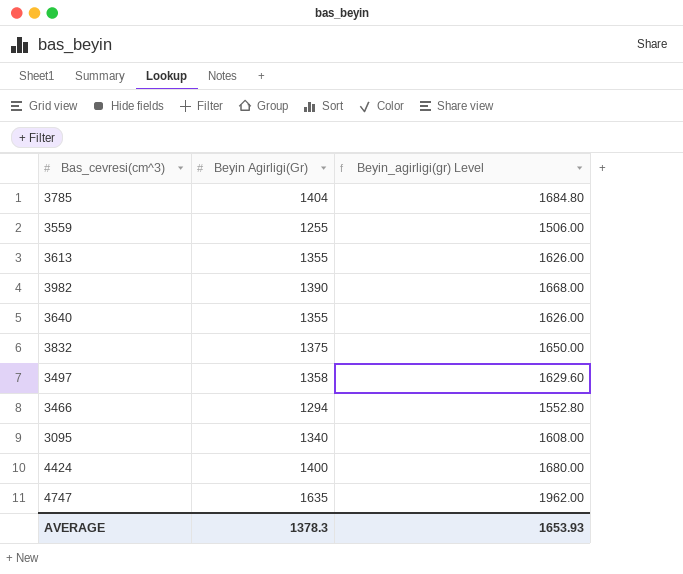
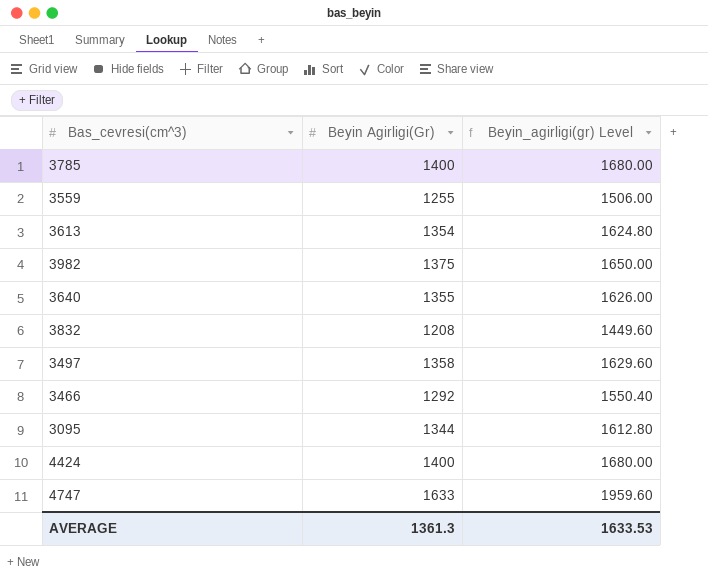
3785 | Beyin Agirligi(Gr): 1404 -> 1400
3785 | Beyin_agirligi(gr) Level: 1684.80 -> 1680.00
3613 | Beyin Agirligi(Gr): 1355 -> 1354
3613 | Beyin_agirligi(gr) Level: 1626.00 -> 1624.80
3982 | Beyin Agirligi(Gr): 1390 -> 1375
3982 | Beyin_agirligi(gr) Level: 1668.00 -> 1650.00
3832 | Beyin Agirligi(Gr): 1375 -> 1208
3832 | Beyin_agirligi(gr) Level: 1650.00 -> 1449.60
3466 | Beyin Agirligi(Gr): 1294 -> 1292
3466 | Beyin_agirligi(gr) Level: 1552.80 -> 1550.40
3095 | Beyin Agirligi(Gr): 1340 -> 1344
3095 | Beyin_agirligi(gr) Level: 1608.00 -> 1612.80
4747 | Beyin Agirligi(Gr): 1635 -> 1633
4747 | Beyin_agirligi(gr) Level: 1962.00 -> 1959.60
AVERAGE | Beyin Agirligi(Gr): 1378.3 -> 1361.3
AVERAGE | Beyin_agirligi(gr) Level: 1653.93 -> 1633.53

